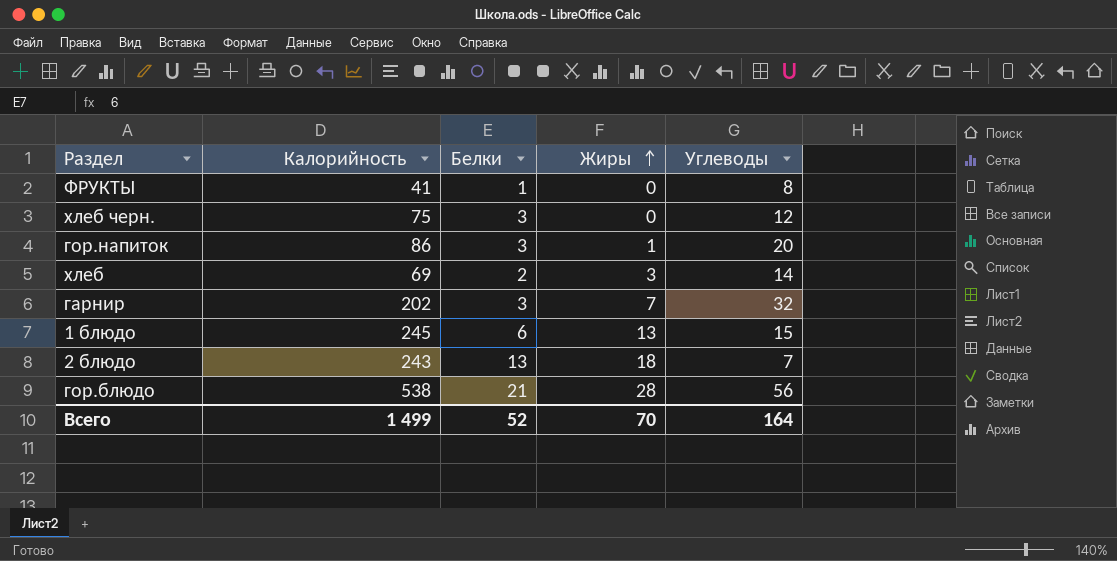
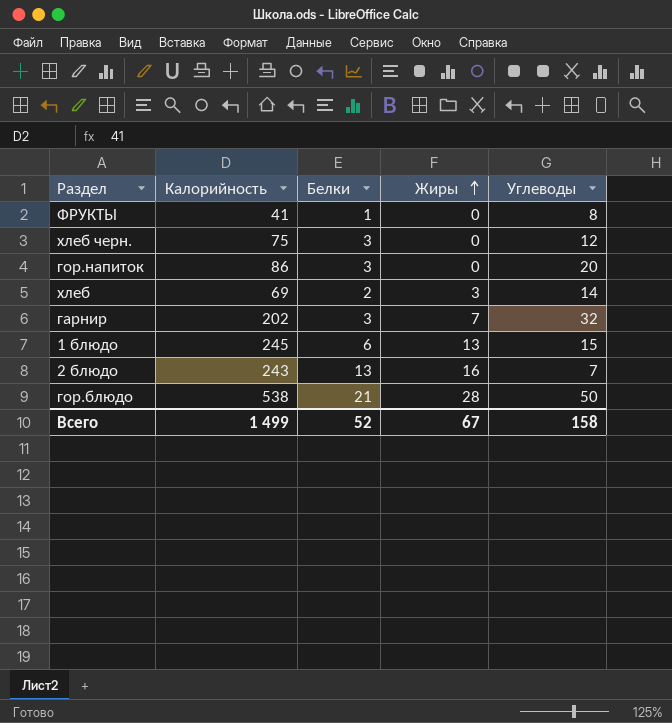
гор.напиток | Жиры: 1 -> 0
2 блюдо | Жиры: 18 -> 16
гор.блюдо | Углеводы: 56 -> 50
Всего | Жиры: 70 -> 67
Всего | Углеводы: 164 -> 158

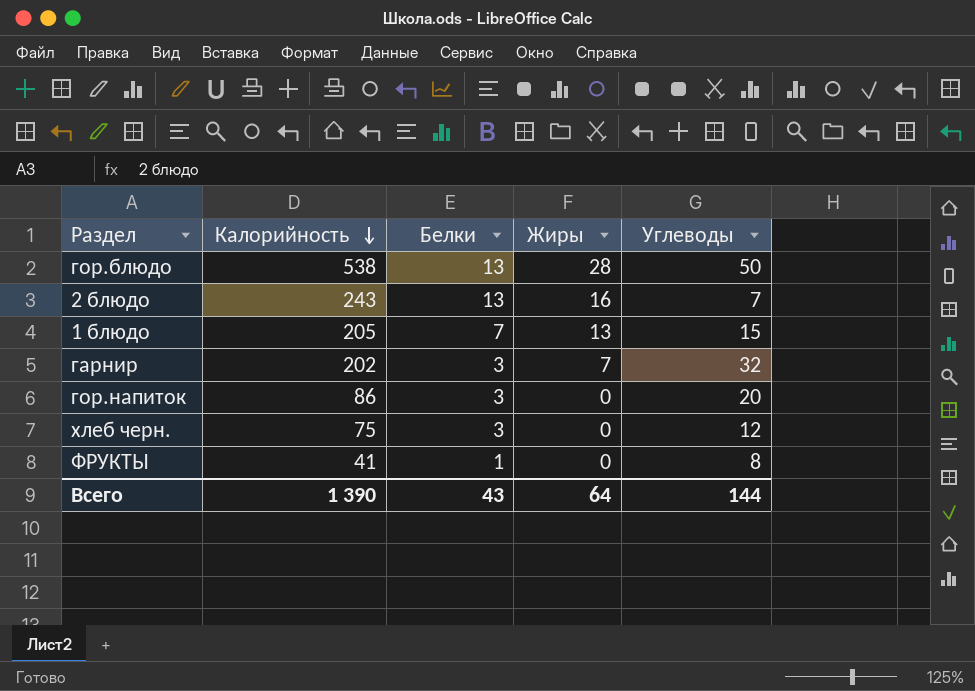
row order: Жиры ascending -> Калорийность descending
row хлеб: 69 | 2 | 3 | 14 -> none
гор.блюдо | Белки: 21 -> 13
1 блюдо | Калорийность: 245 -> 205
1 блюдо | Белки: 6 -> 7
Всего | Калорийность: 1 499 -> 1 390
Всего | Белки: 52 -> 43
Всего | Жиры: 67 -> 64
Всего | Углеводы: 158 -> 144

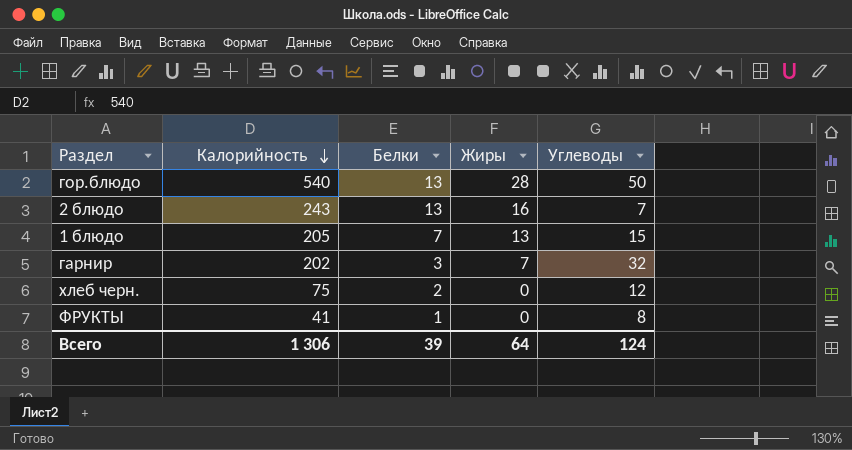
row гор.напиток: 86 | 3 | 0 | 20 -> none
гор.блюдо | Калорийность: 538 -> 540
хлеб черн. | Белки: 3 -> 2
Всего | Калорийность: 1 390 -> 1 306
Всего | Белки: 43 -> 39
Всего | Углеводы: 144 -> 124

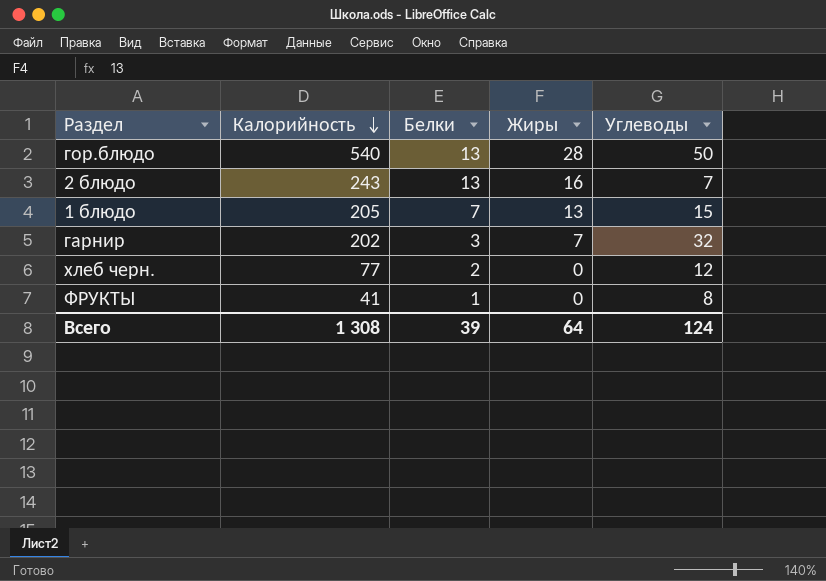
хлеб черн. | Калорийность: 75 -> 77
Всего | Калорийность: 1 306 -> 1 308

